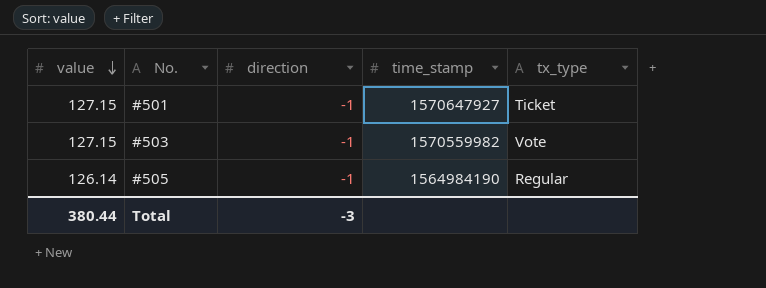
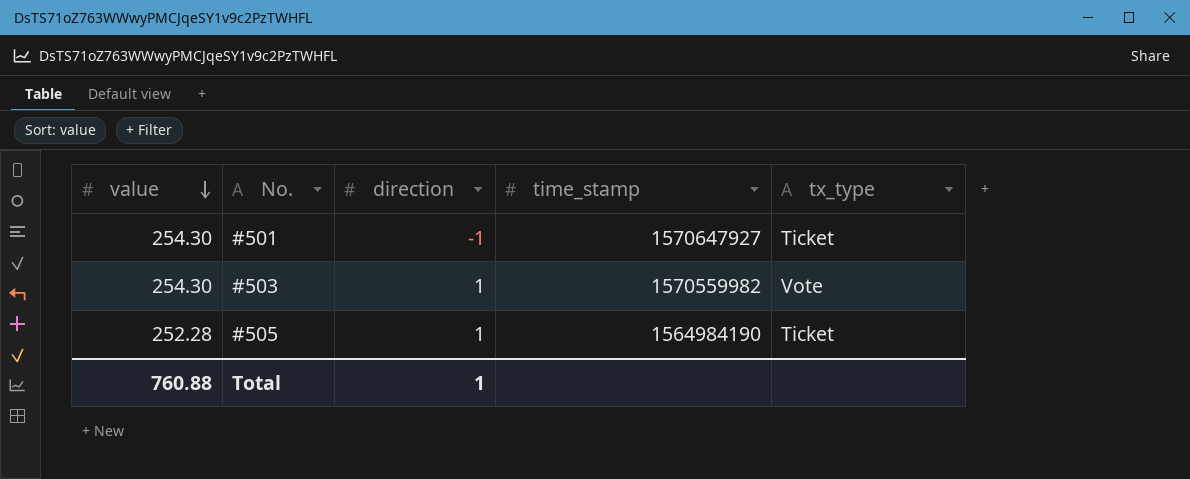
#501 | value: 127.15 -> 254.30
#503 | value: 127.15 -> 254.30
#503 | direction: -1 -> 1
#505 | value: 126.14 -> 252.28
#505 | direction: -1 -> 1
#505 | tx_type: Regular -> Ticket
Total | value: 380.44 -> 760.88
Total | direction: -3 -> 1

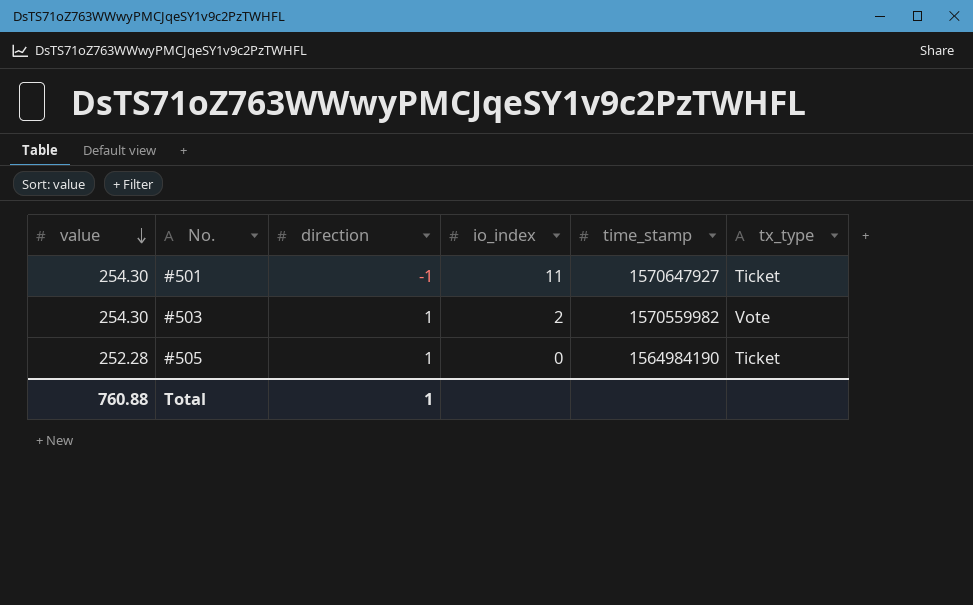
column io_index | position: none -> 4

